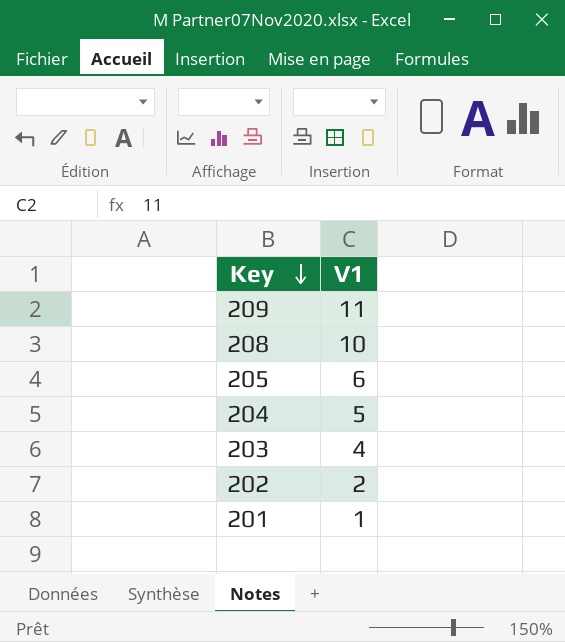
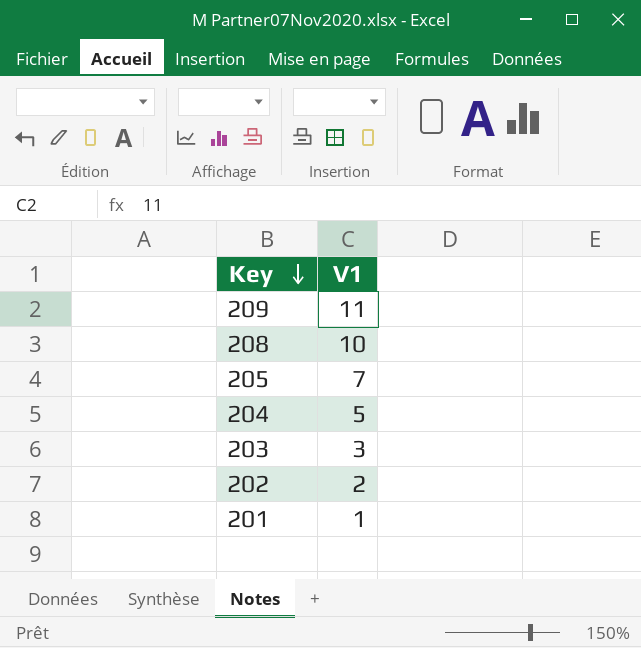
205 | V1: 6 -> 7
203 | V1: 4 -> 3

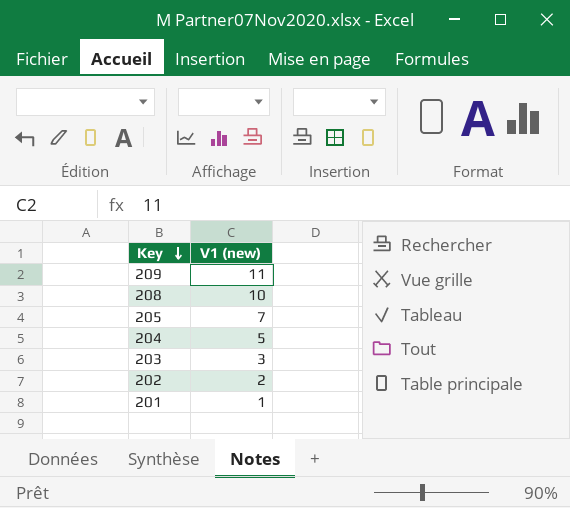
column name: V1 -> V1 (new)

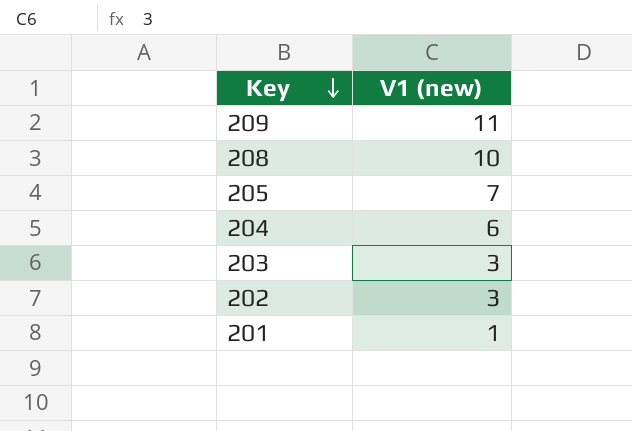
204 | V1 (new): 5 -> 6
202 | V1 (new): 2 -> 3

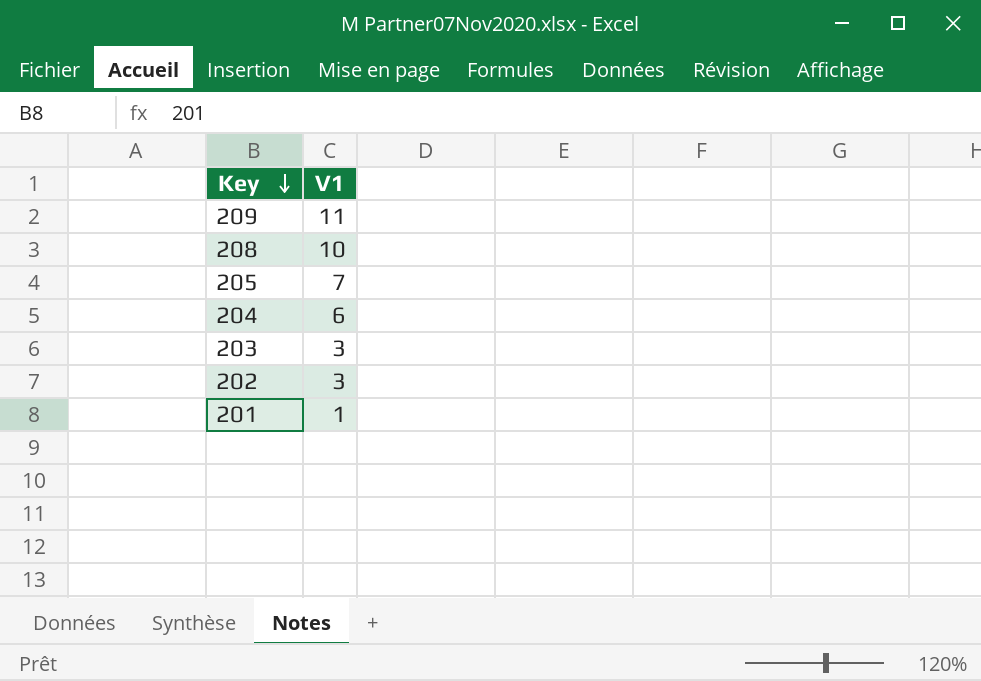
column name: V1 (new) -> V1

